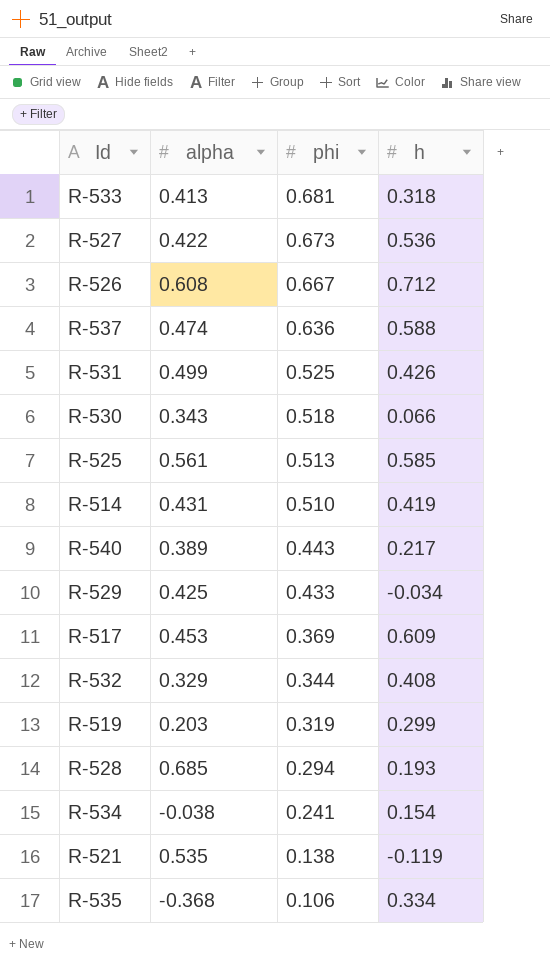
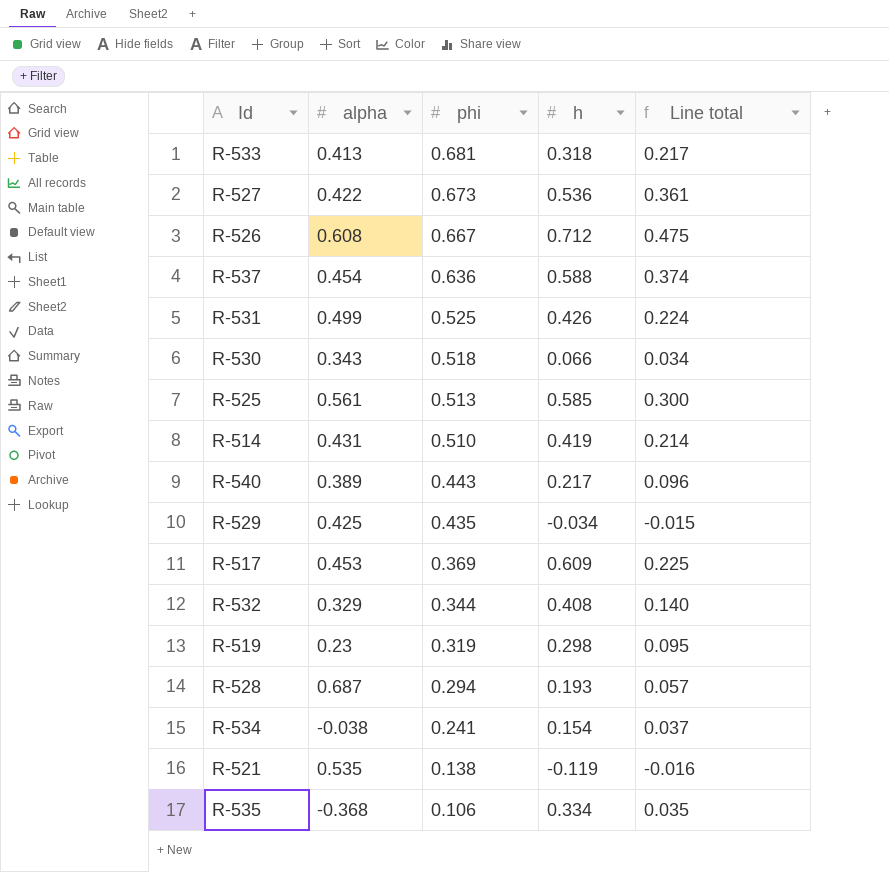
column Line total | formula: none -> [phi] * [h]
R-537 | alpha: 0.474 -> 0.454
R-529 | phi: 0.433 -> 0.435
R-519 | alpha: 0.203 -> 0.23
R-519 | h: 0.299 -> 0.298
R-528 | alpha: 0.685 -> 0.687

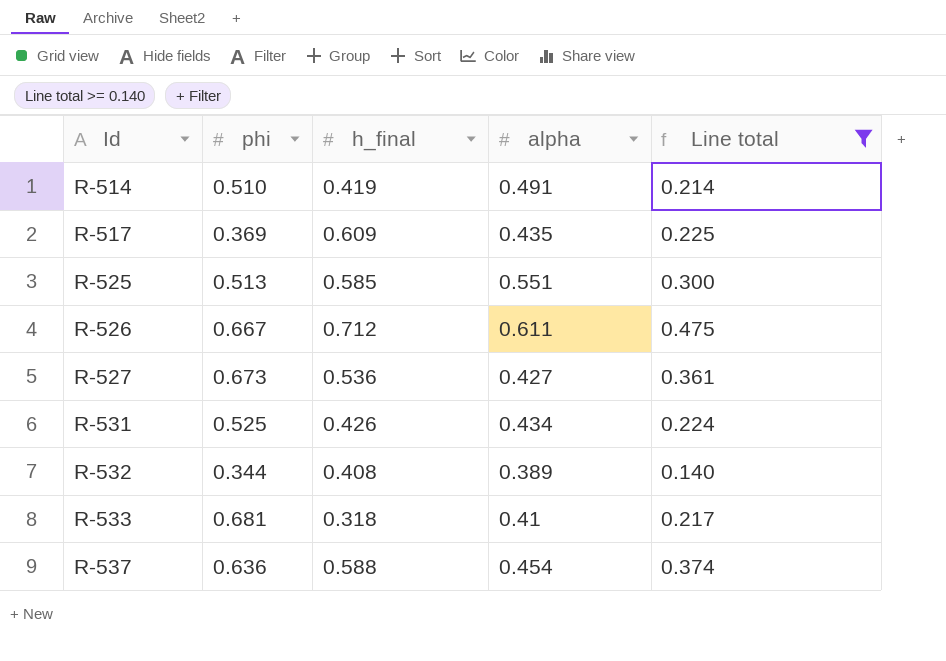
filter: none -> Line total >= 0.140
row order: phi descending -> Id ascending
column name: h -> h_final
column alpha | position: 2 -> 4
R-514 | alpha: 0.431 -> 0.491
R-517 | alpha: 0.453 -> 0.435
R-525 | alpha: 0.561 -> 0.551
R-526 | alpha: 0.608 -> 0.611
R-527 | alpha: 0.422 -> 0.427
R-531 | alpha: 0.499 -> 0.434
R-532 | alpha: 0.329 -> 0.389
R-533 | alpha: 0.413 -> 0.41

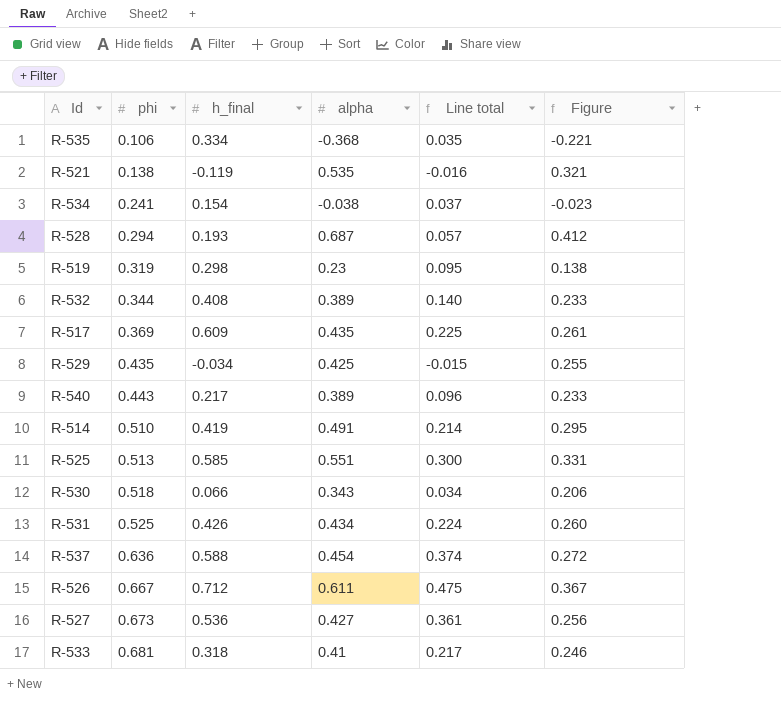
filter: Line total >= 0.140 -> none
row order: Id ascending -> phi ascending
column Figure | formula: none -> [alpha] * 0.6

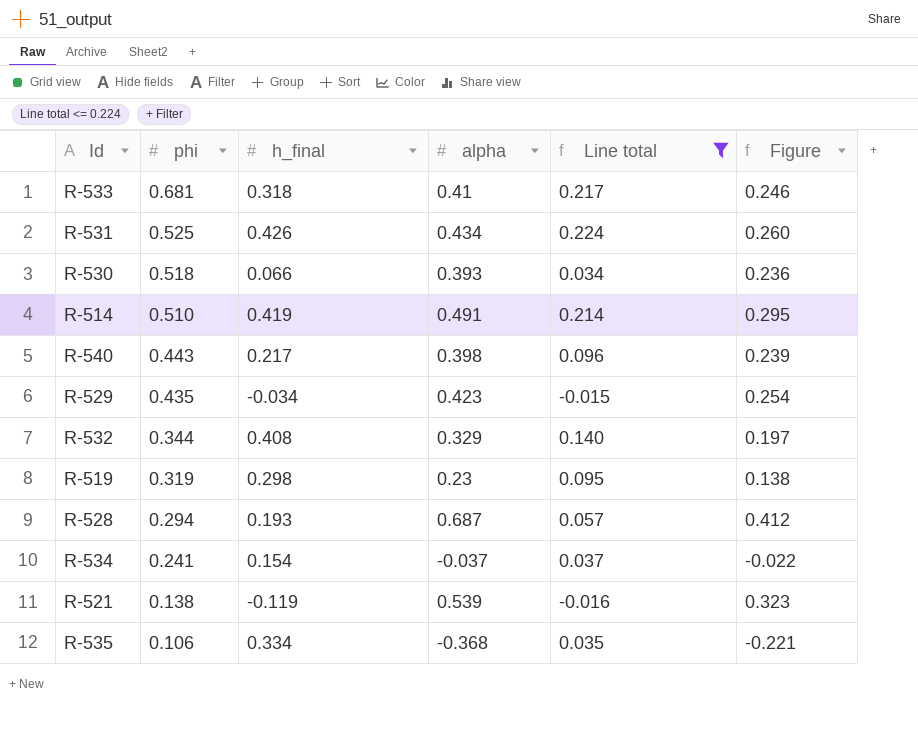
filter: none -> Line total <= 0.224
row order: phi ascending -> phi descending
R-530 | alpha: 0.343 -> 0.393
R-530 | Figure: 0.206 -> 0.236
R-540 | alpha: 0.389 -> 0.398
R-540 | Figure: 0.233 -> 0.239
R-529 | alpha: 0.425 -> 0.423
R-529 | Figure: 0.255 -> 0.254
R-532 | alpha: 0.389 -> 0.329
R-532 | Figure: 0.233 -> 0.197
R-534 | alpha: -0.038 -> -0.037
R-534 | Figure: -0.023 -> -0.022
R-521 | alpha: 0.535 -> 0.539
R-521 | Figure: 0.321 -> 0.323

